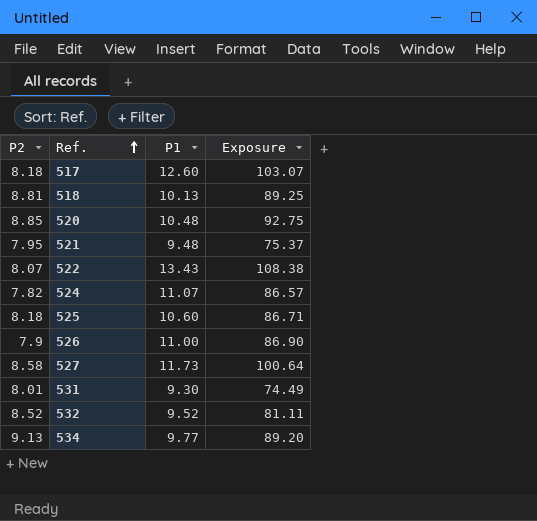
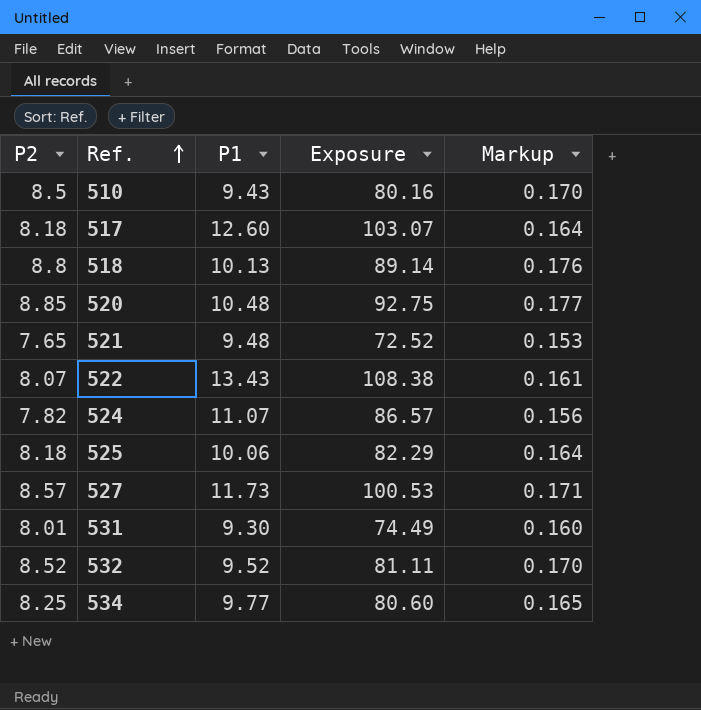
column Markup | formula: none -> [P2] * 0.02
row 526: 7.9 | 11.00 | 86.90 -> none
row 510: none -> 8.5 | 9.43 | 80.16 | 0.170
518 | P2: 8.81 -> 8.8
518 | Exposure: 89.25 -> 89.14
521 | P2: 7.95 -> 7.65
521 | Exposure: 75.37 -> 72.52
525 | P1: 10.60 -> 10.06
525 | Exposure: 86.71 -> 82.29
527 | P2: 8.58 -> 8.57
527 | Exposure: 100.64 -> 100.53
534 | P2: 9.13 -> 8.25
534 | Exposure: 89.20 -> 80.60

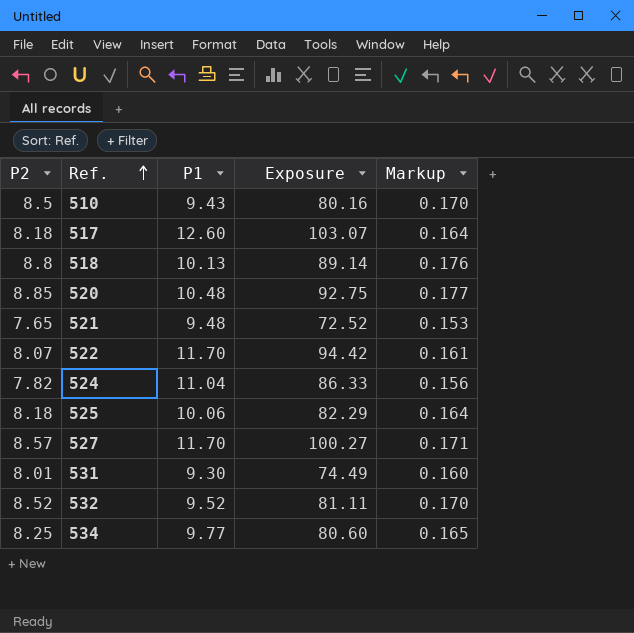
522 | P1: 13.43 -> 11.70
522 | Exposure: 108.38 -> 94.42
524 | P1: 11.07 -> 11.04
524 | Exposure: 86.57 -> 86.33
527 | P1: 11.73 -> 11.70
527 | Exposure: 100.53 -> 100.27

